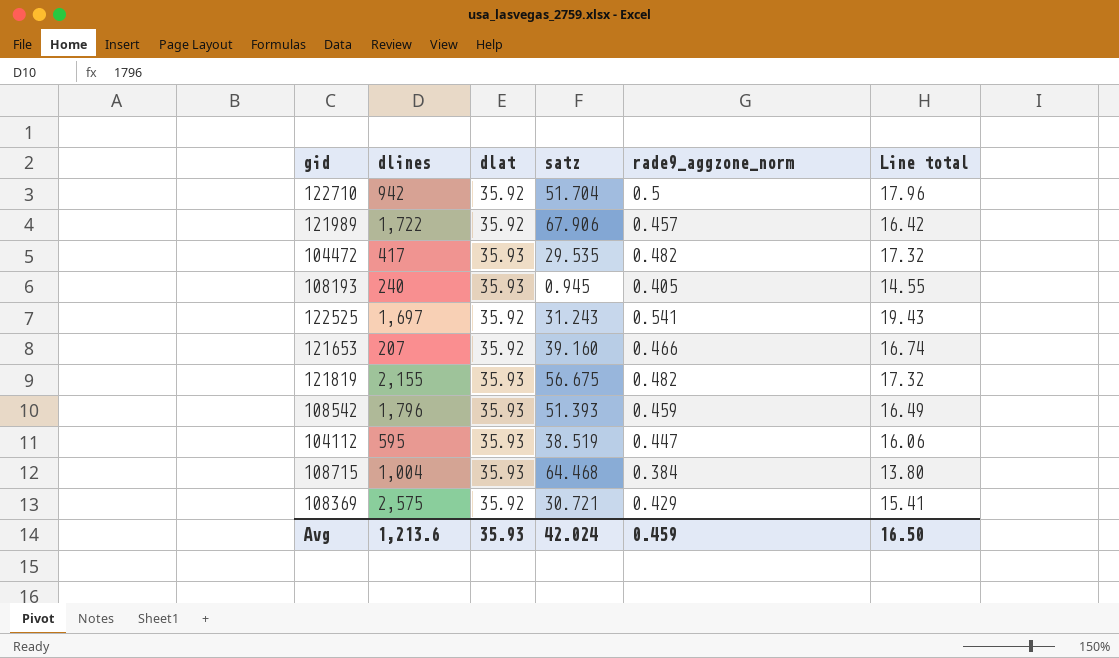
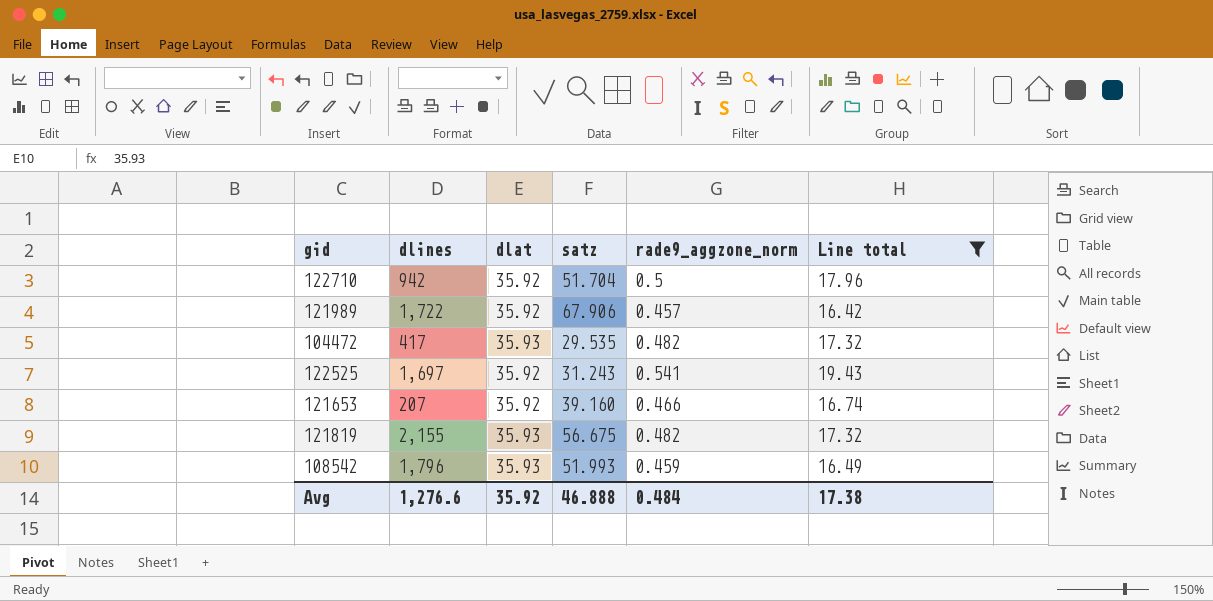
filter: none -> Line total >= 16.42
108542 | satz: 51.393 -> 51.993
Avg | dlines: 1,213.6 -> 1,276.6
Avg | dlat: 35.93 -> 35.92
Avg | satz: 42.024 -> 46.888
Avg | rade9_aggzone_norm: 0.459 -> 0.484
Avg | Line total: 16.50 -> 17.38

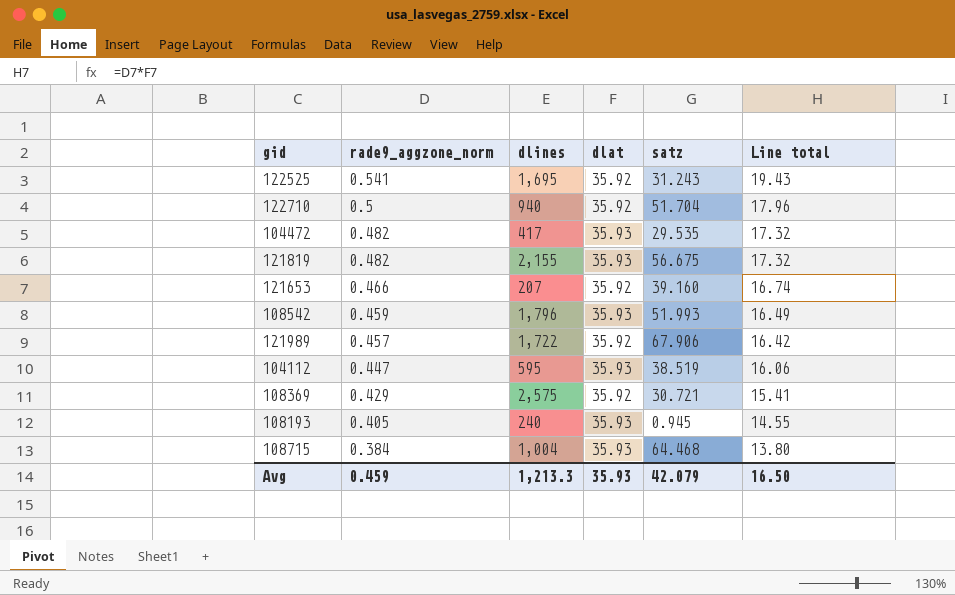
filter: Line total >= 16.42 -> none
row order: none -> rade9_aggzone_norm descending
column rade9_aggzone_norm | position: 5 -> 2
122525 | dlines: 1,697 -> 1,695
122710 | dlines: 942 -> 940
Avg | rade9_aggzone_norm: 0.484 -> 0.459
Avg | dlines: 1,276.6 -> 1,213.3
Avg | dlat: 35.92 -> 35.93
Avg | satz: 46.888 -> 42.079
Avg | Line total: 17.38 -> 16.50

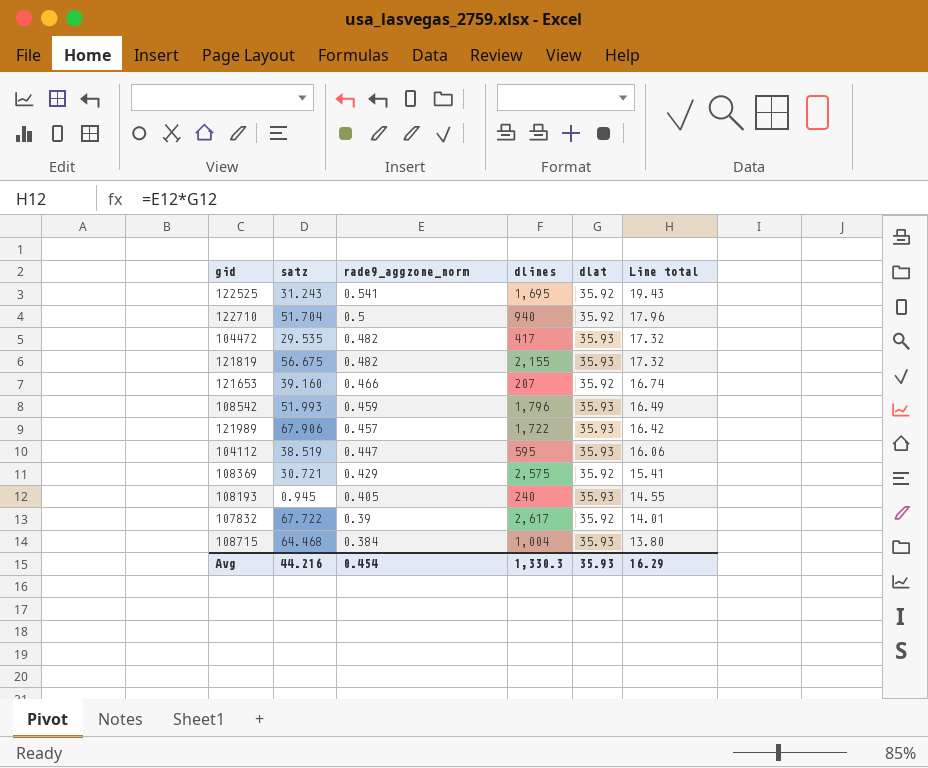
column satz | position: 5 -> 2
121989 | dlat: 35.92 -> 35.93
row 107832: none -> 67.722 | 0.39 | 2,617 | 35.92 | 14.01
Avg | satz: 42.079 -> 44.216
Avg | rade9_aggzone_norm: 0.459 -> 0.454
Avg | dlines: 1,213.3 -> 1,330.3
Avg | Line total: 16.50 -> 16.29

